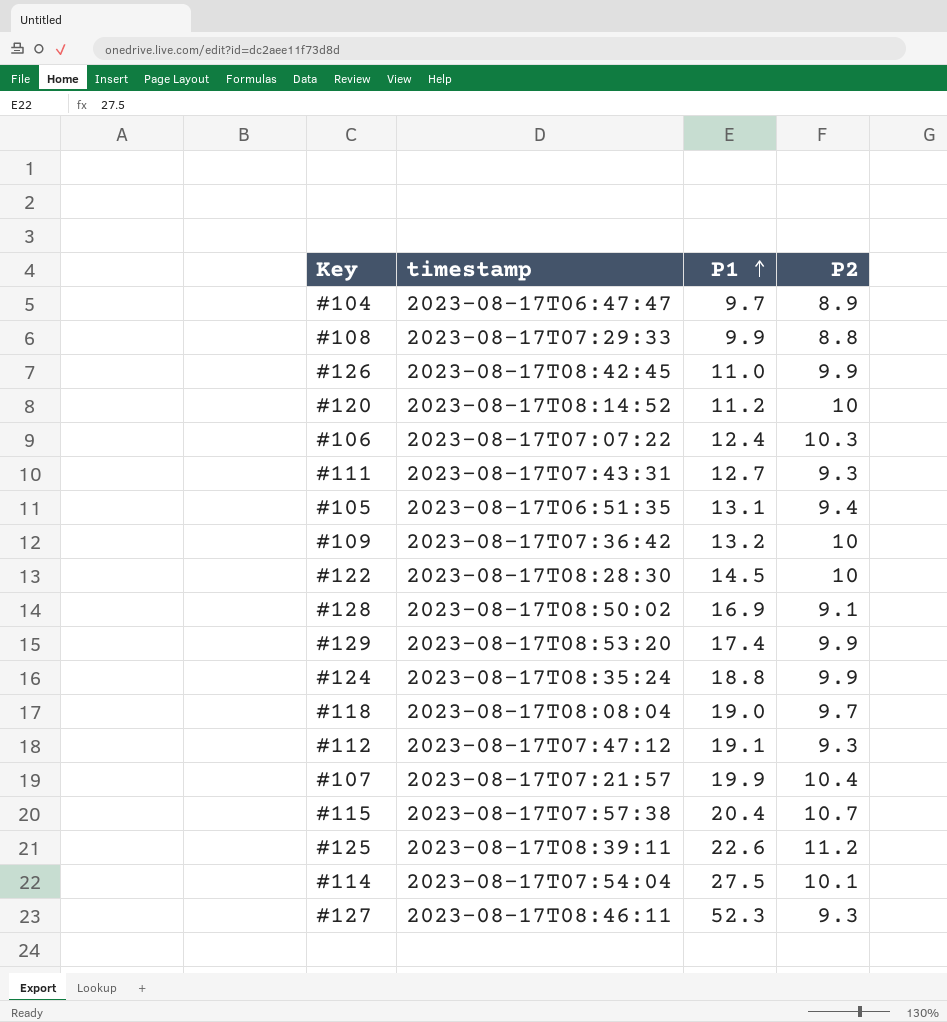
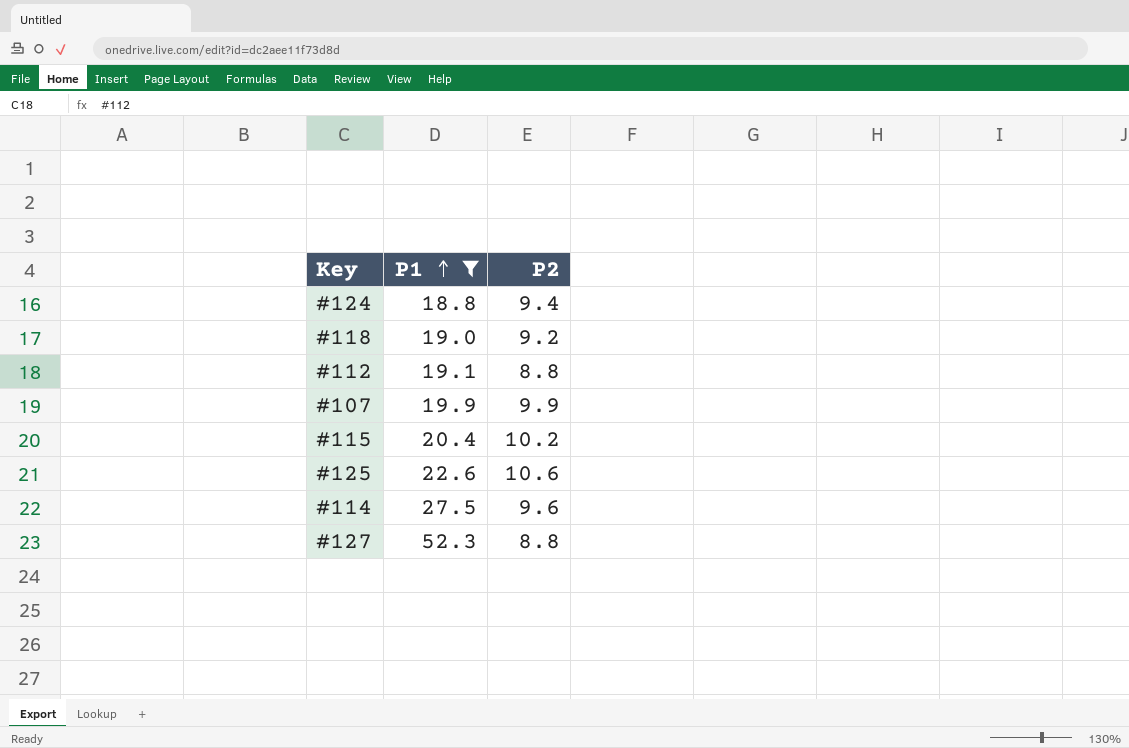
filter: none -> P1 >= 18.8
column timestamp | position: 2 -> none
#124 | P2: 9.9 -> 9.4
#118 | P2: 9.7 -> 9.2
#112 | P2: 9.3 -> 8.8
#107 | P2: 10.4 -> 9.9
#115 | P2: 10.7 -> 10.2
#125 | P2: 11.2 -> 10.6
#114 | P2: 10.1 -> 9.6
#127 | P2: 9.3 -> 8.8

